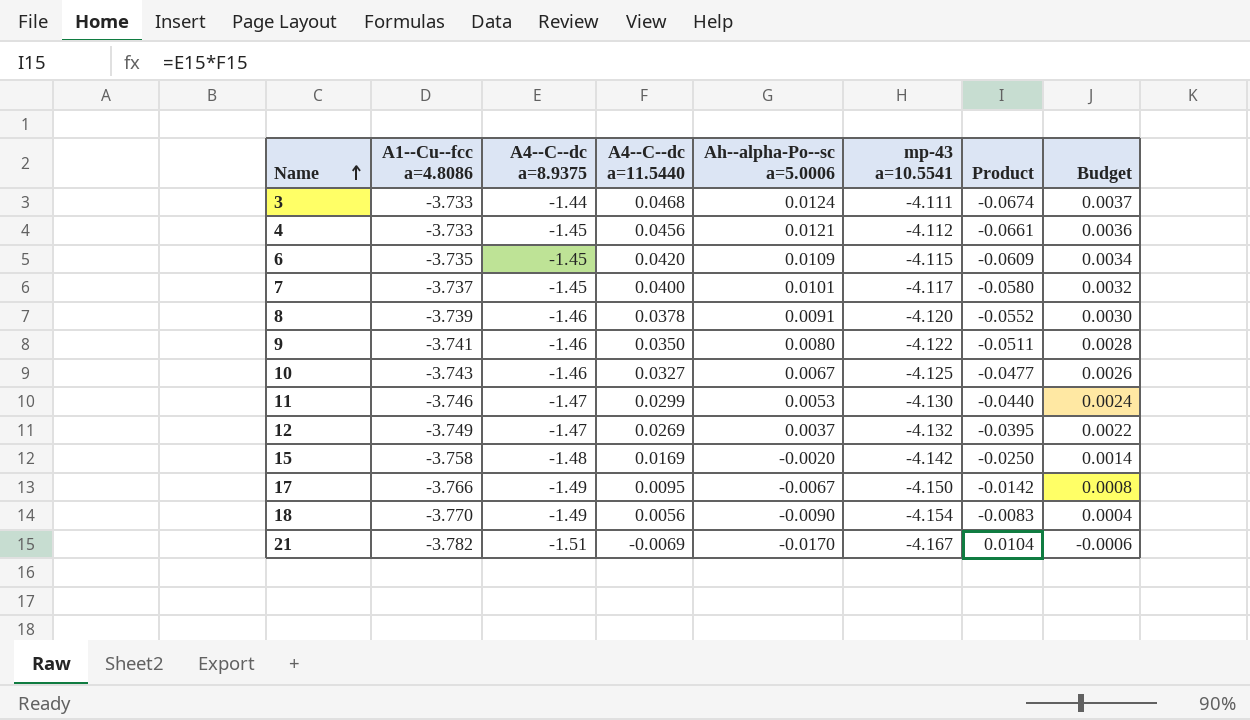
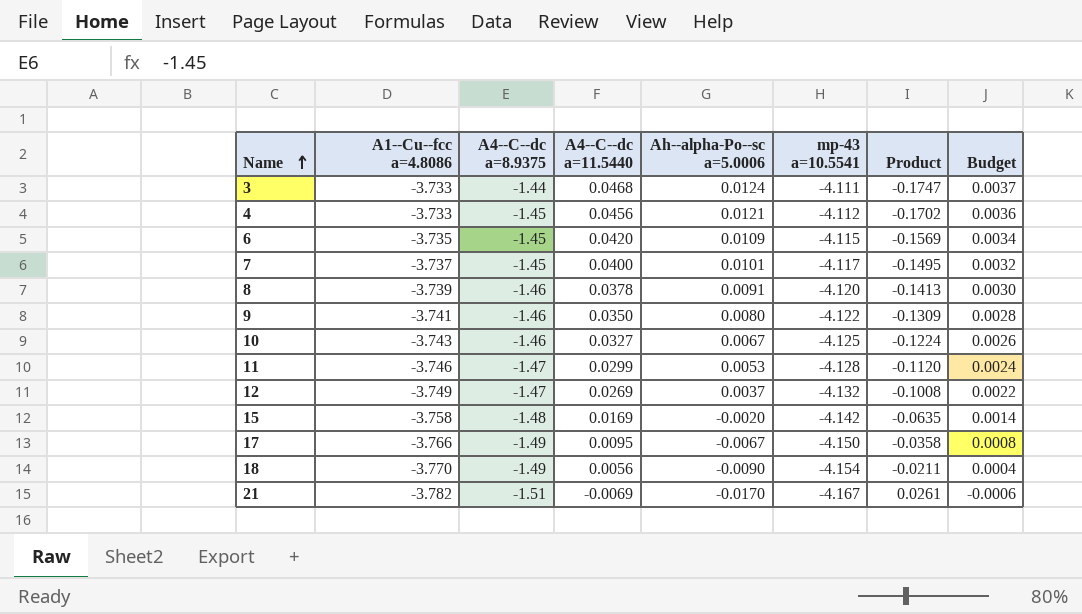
column Product | formula: [A4--C--dc a=8.9375] * [A4--C--dc a=11.5440] -> [A1--Cu--fcc a=4.8086] * [A4--C--dc a=11.5440]
11 | mp-43 a=10.5541: -4.130 -> -4.128

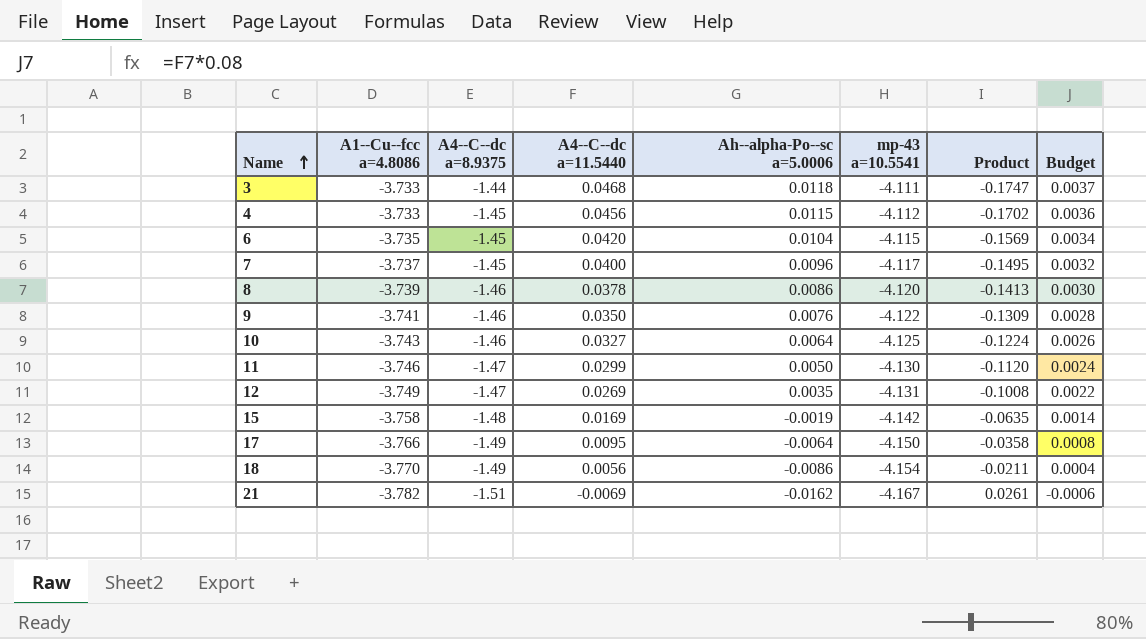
3 | Ah--alpha-Po--sc a=5.0006: 0.0124 -> 0.0118
4 | Ah--alpha-Po--sc a=5.0006: 0.0121 -> 0.0115
6 | Ah--alpha-Po--sc a=5.0006: 0.0109 -> 0.0104
7 | Ah--alpha-Po--sc a=5.0006: 0.0101 -> 0.0096
8 | Ah--alpha-Po--sc a=5.0006: 0.0091 -> 0.0086
9 | Ah--alpha-Po--sc a=5.0006: 0.0080 -> 0.0076
10 | Ah--alpha-Po--sc a=5.0006: 0.0067 -> 0.0064
11 | Ah--alpha-Po--sc a=5.0006: 0.0053 -> 0.0050
11 | mp-43 a=10.5541: -4.128 -> -4.130
12 | Ah--alpha-Po--sc a=5.0006: 0.0037 -> 0.0035
12 | mp-43 a=10.5541: -4.132 -> -4.131
15 | Ah--alpha-Po--sc a=5.0006: -0.0020 -> -0.0019
17 | Ah--alpha-Po--sc a=5.0006: -0.0067 -> -0.0064
18 | Ah--alpha-Po--sc a=5.0006: -0.0090 -> -0.0086
21 | Ah--alpha-Po--sc a=5.0006: -0.0170 -> -0.0162

